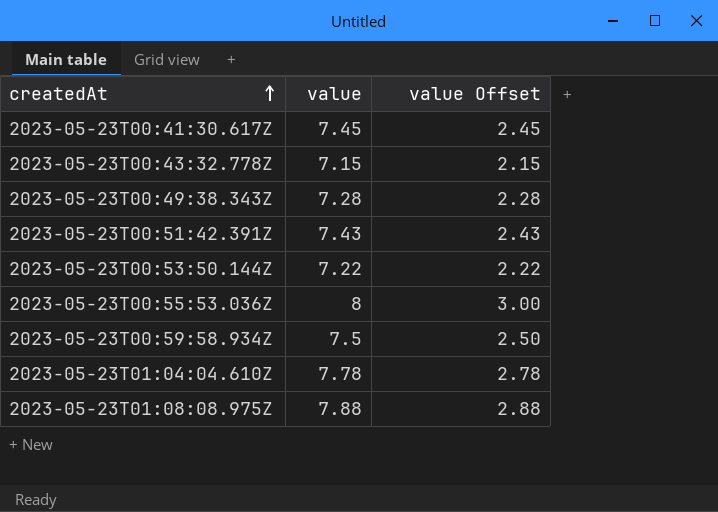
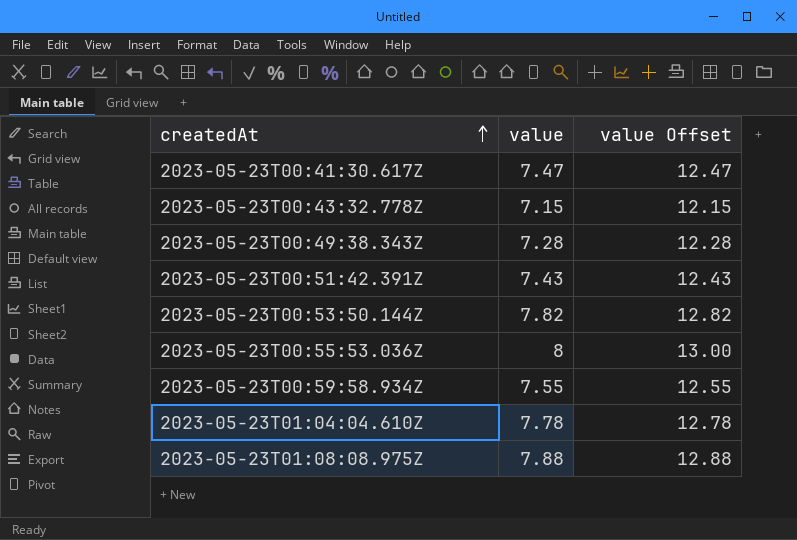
column value Offset | formula: [value] - 5 -> [value] + 5
2023-05-23T00:41:30.617Z | value: 7.45 -> 7.47
2023-05-23T00:53:50.144Z | value: 7.22 -> 7.82
2023-05-23T00:59:58.934Z | value: 7.5 -> 7.55

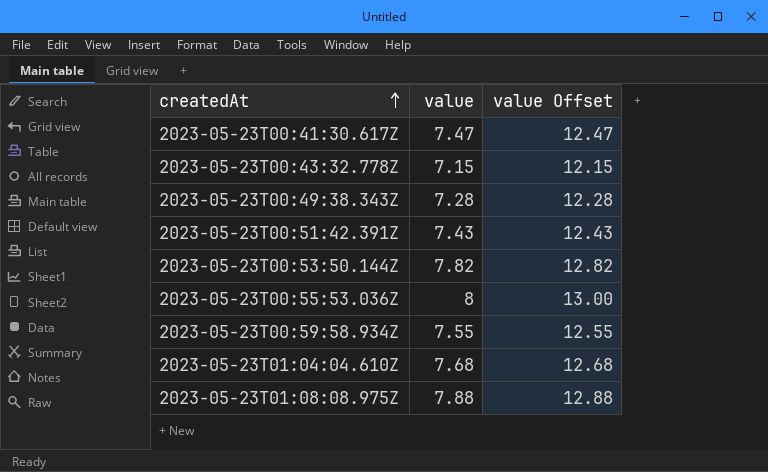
2023-05-23T01:04:04.610Z | value: 7.78 -> 7.68
2023-05-23T01:04:04.610Z | value Offset: 12.78 -> 12.68

